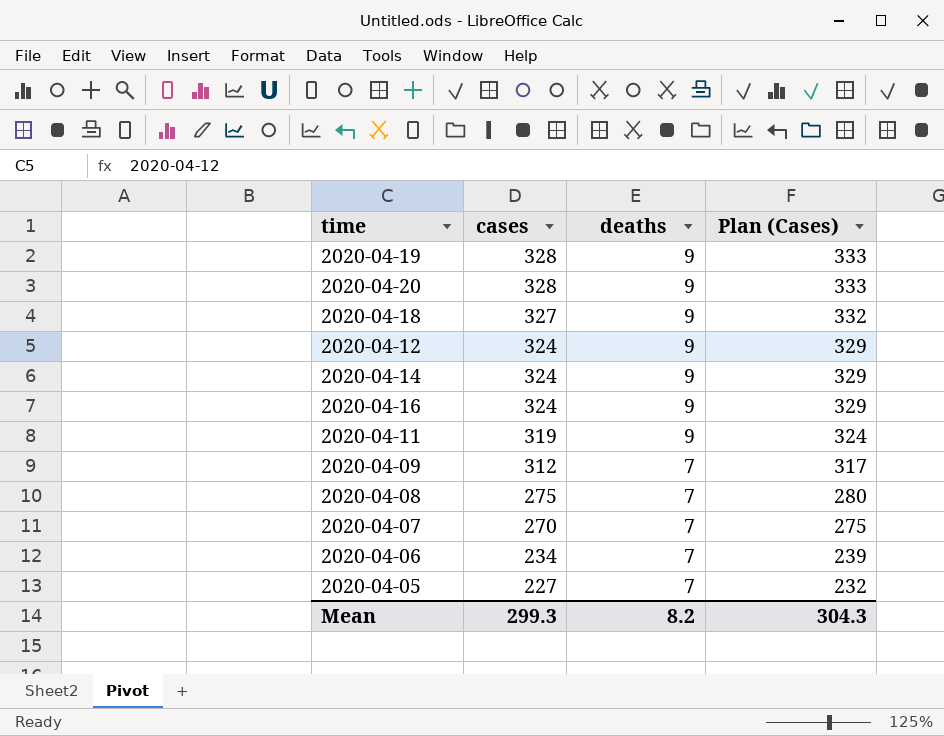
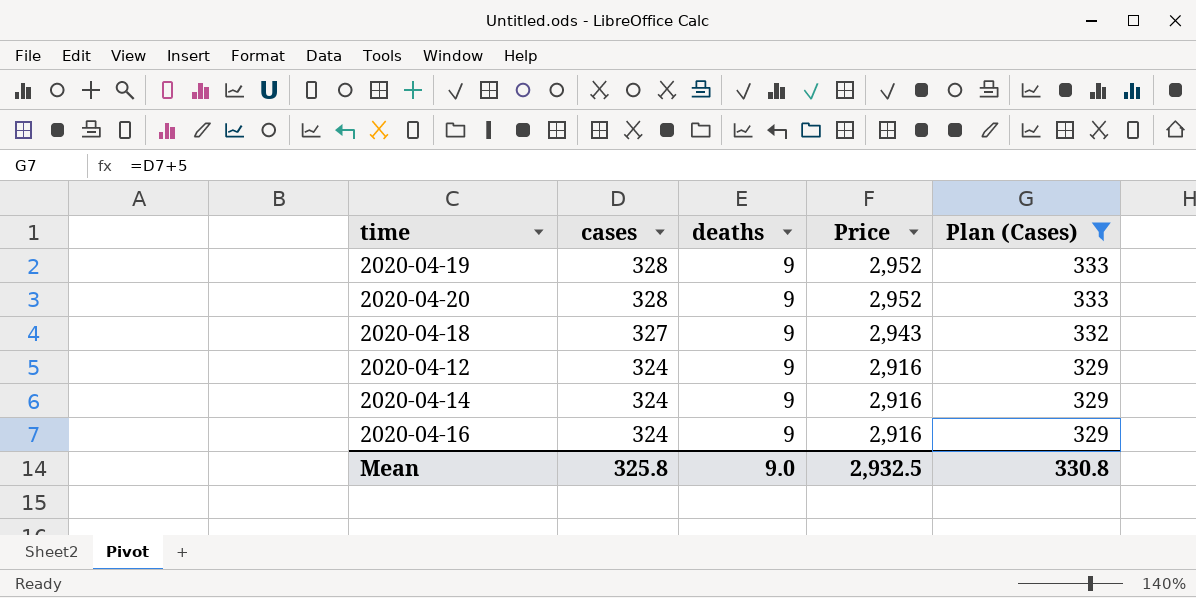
filter: none -> Plan (Cases) >= 329
column Price | formula: none -> [cases] * [deaths]
Mean | cases: 299.3 -> 325.8
Mean | deaths: 8.2 -> 9.0
Mean | Plan (Cases): 304.3 -> 330.8

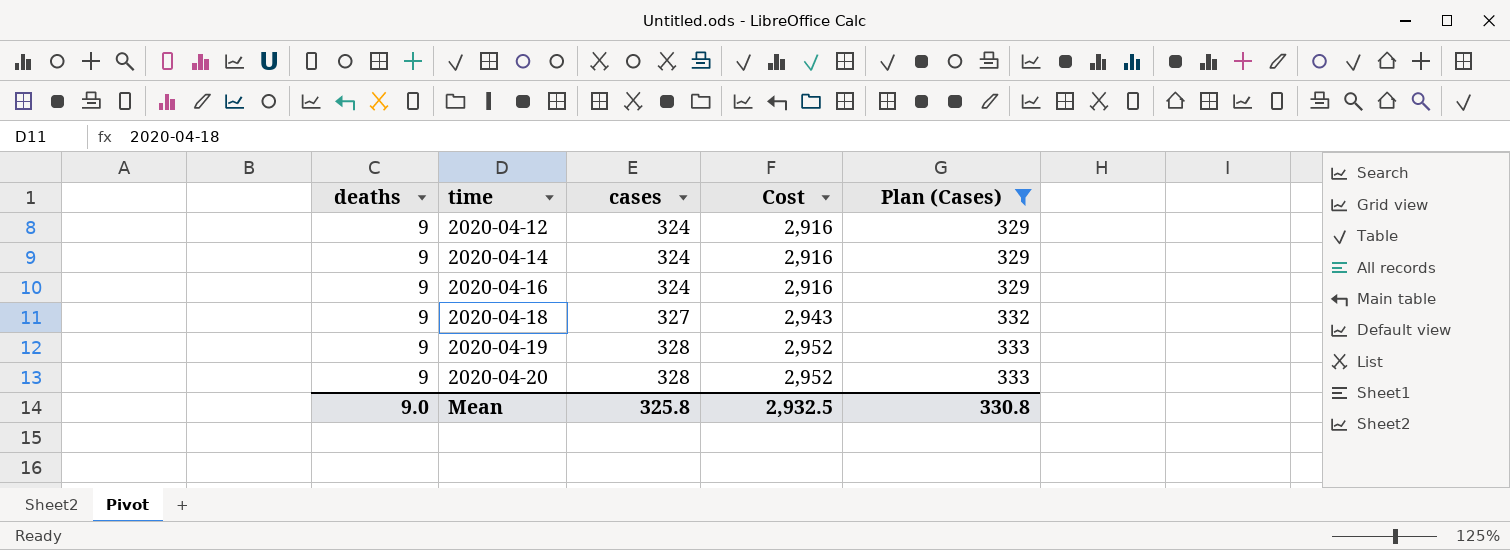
row order: cases descending -> time ascending
column deaths | position: 3 -> 1
column name: Price -> Cost

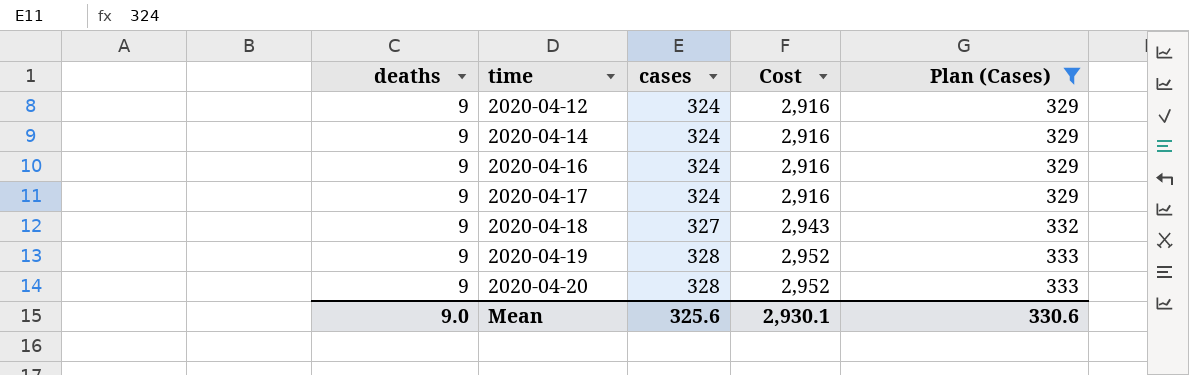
row 2020-04-17: none -> 9 | 324 | 2,916 | 329
Mean | cases: 325.8 -> 325.6
Mean | Cost: 2,932.5 -> 2,930.1
Mean | Plan (Cases): 330.8 -> 330.6

